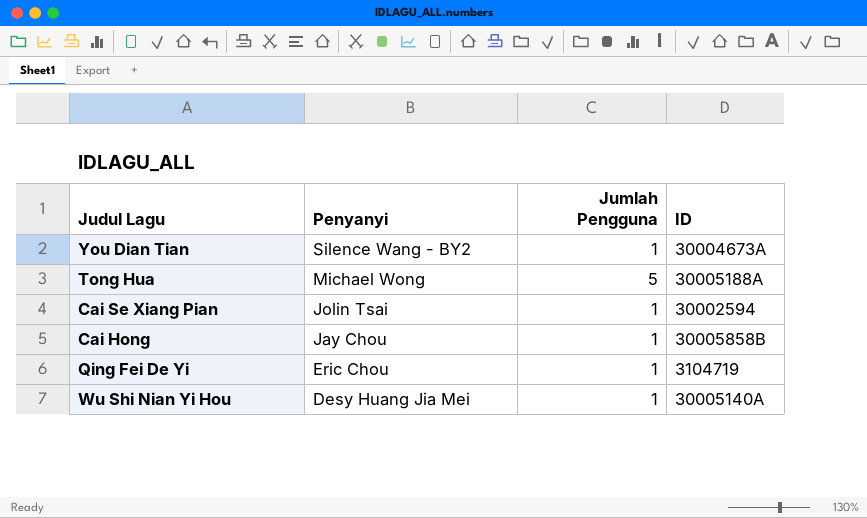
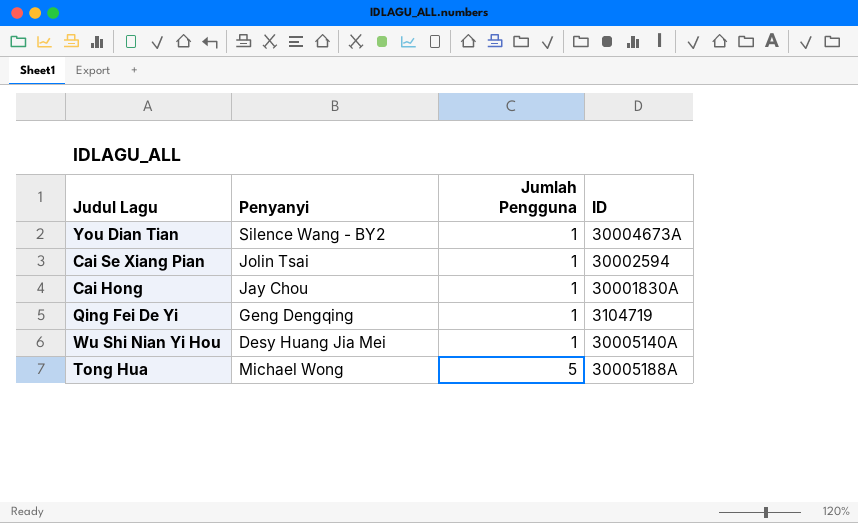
row order: Penyanyi descending -> Jumlah Pengguna ascending
Cai Hong | ID: 30005858B -> 30001830A
Qing Fei De Yi | Penyanyi: Eric Chou -> Geng Dengqing

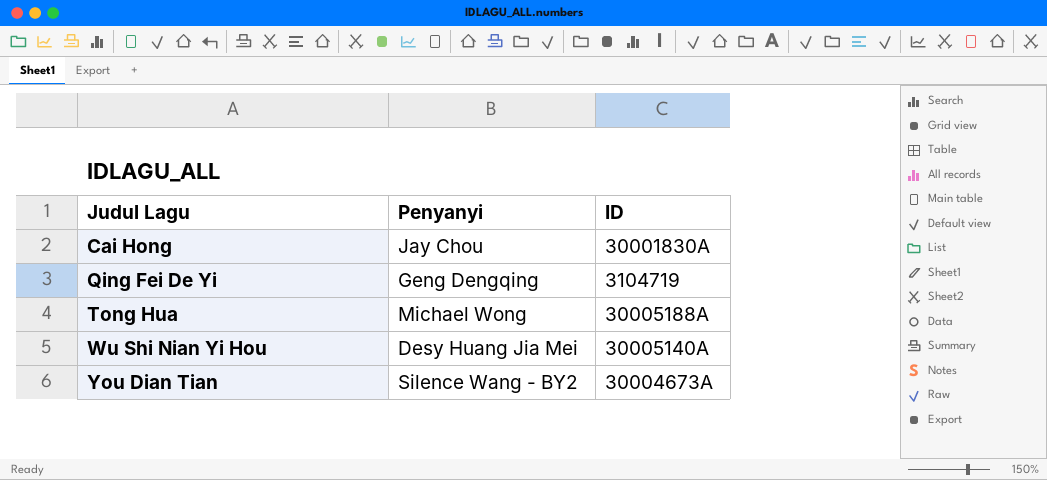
row order: Jumlah Pengguna ascending -> Judul Lagu ascending
column Jumlah Pengguna | position: 3 -> none
row Cai Se Xiang Pian: Jolin Tsai | 1 | 30002594 -> none

